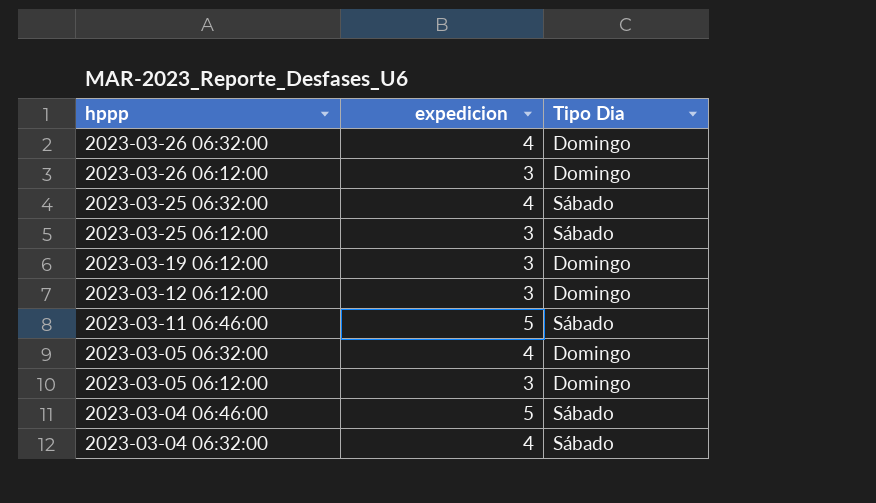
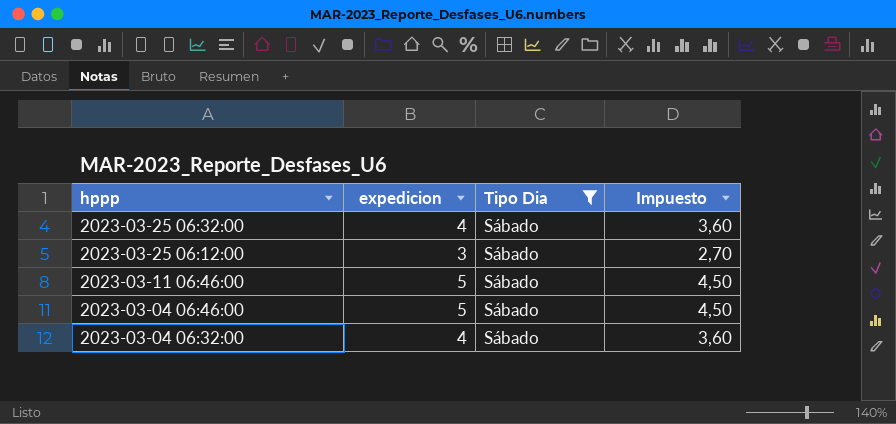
filter: none -> Tipo Dia = Sábado
column Impuesto | formula: none -> [expedicion] * 0,9

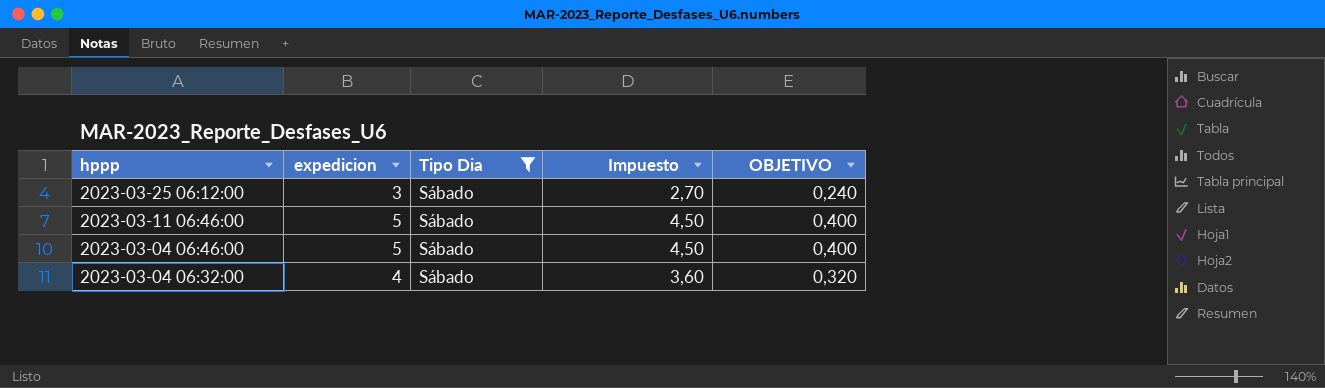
column OBJETIVO | formula: none -> [expedicion] * 0,08
row 2023-03-25 06:32:00: 4 | Sábado | 3,60 -> none

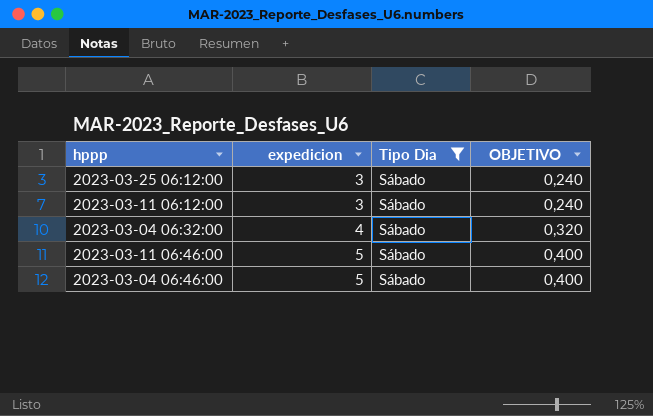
row order: hppp descending -> expedicion ascending
column Impuesto | formula: [expedicion] * 0,9 -> none
row 2023-03-11 06:12:00: none -> 3 | Sábado | 0,240

